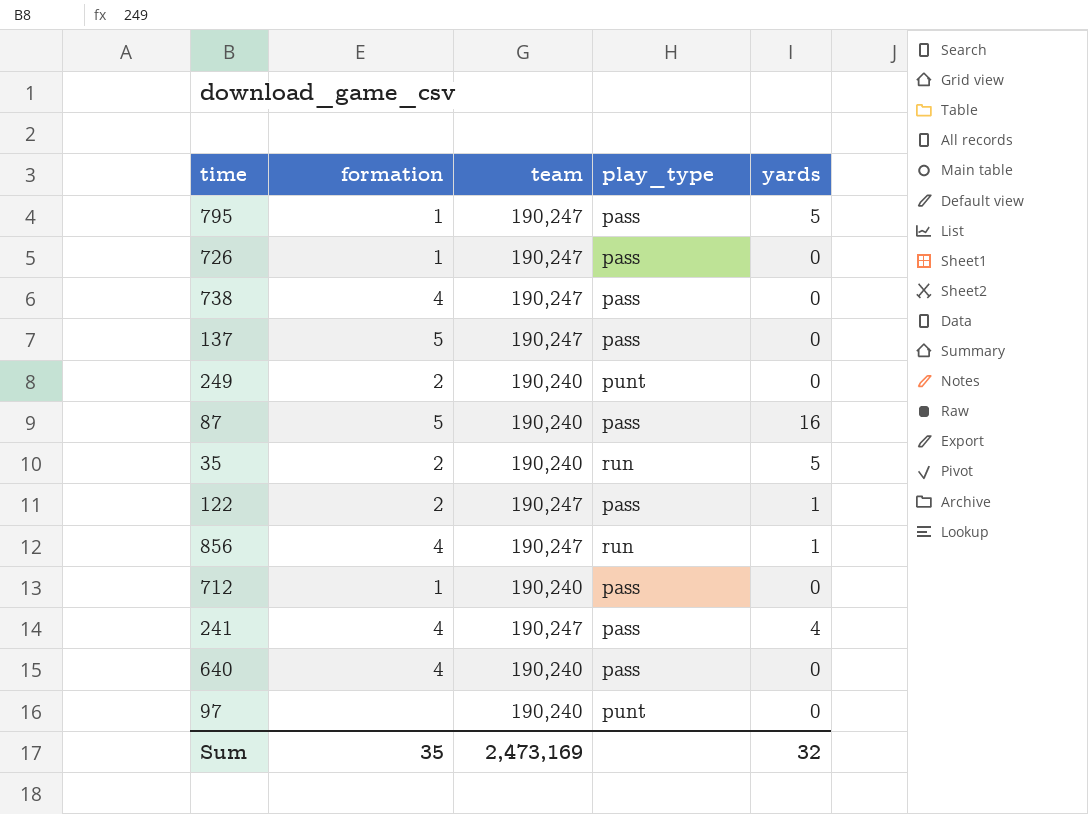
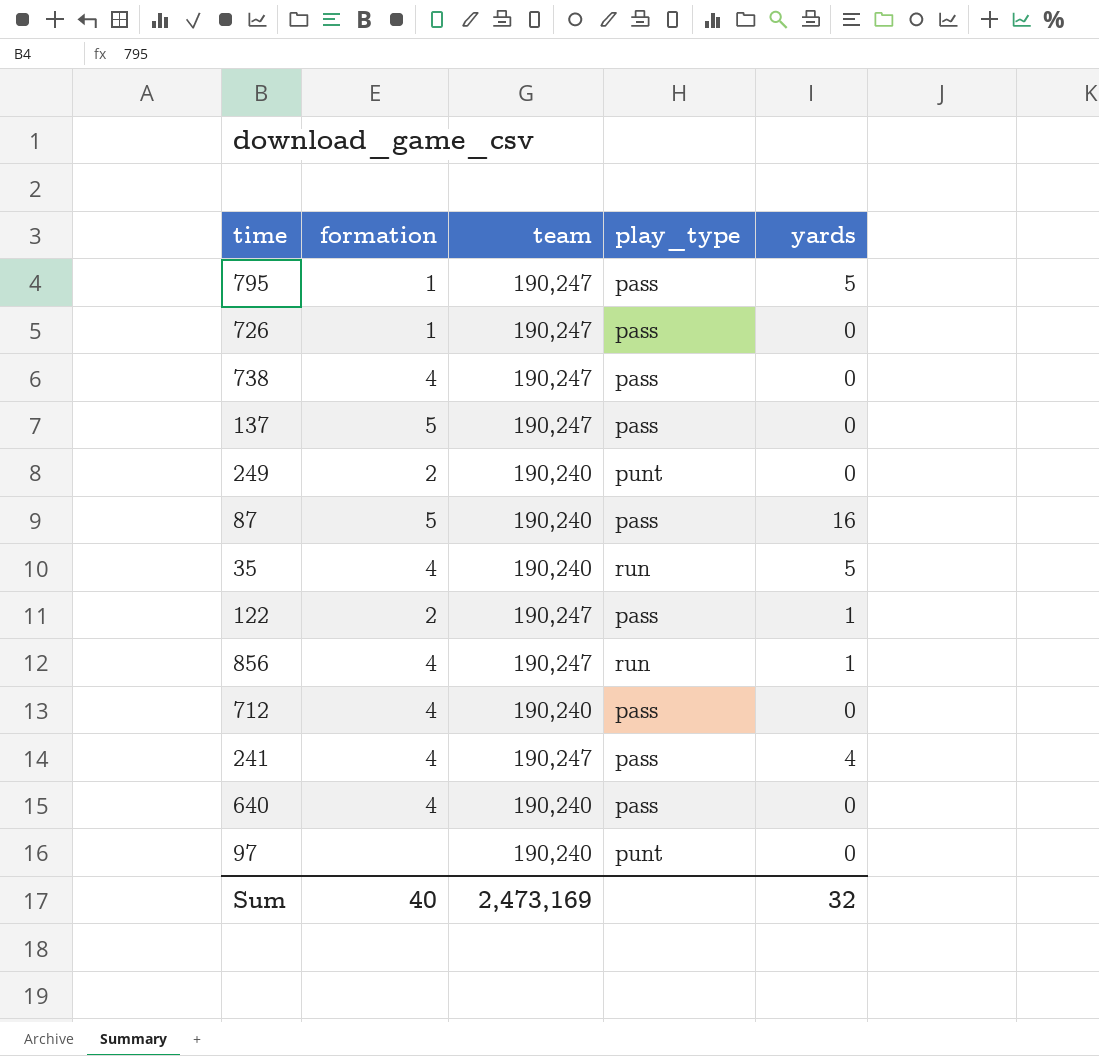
35 | formation: 2 -> 4
712 | formation: 1 -> 4
Sum | formation: 35 -> 40

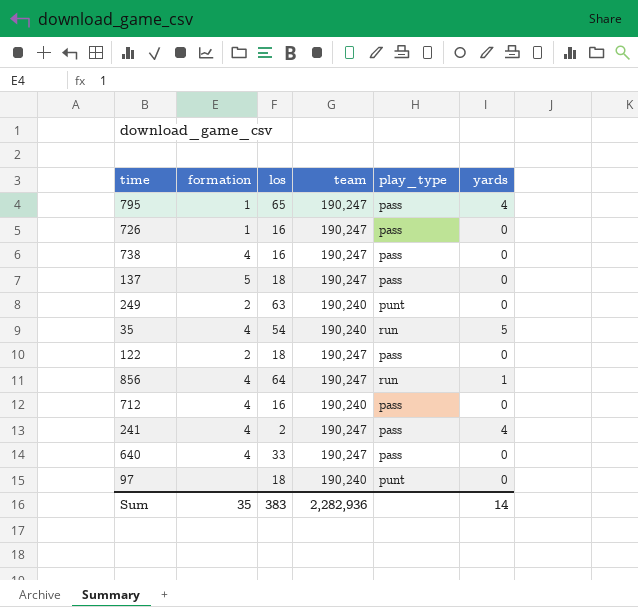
column los | position: none -> 3
row 87: 5 | 190,240 | pass | 16 -> none
795 | yards: 5 -> 4
122 | yards: 1 -> 0
640 | team: 190,240 -> 190,247
Sum | formation: 40 -> 35
Sum | team: 2,473,169 -> 2,282,936
Sum | yards: 32 -> 14

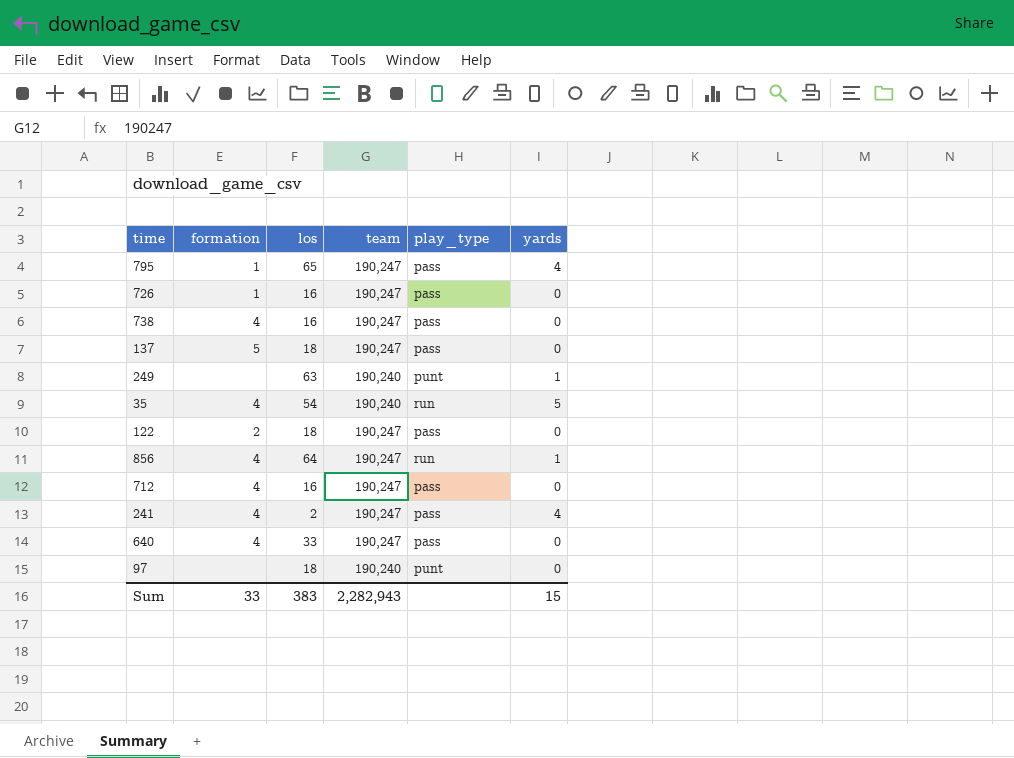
249 | formation: 2 -> none
249 | yards: 0 -> 1
712 | team: 190,240 -> 190,247
Sum | formation: 35 -> 33
Sum | team: 2,282,936 -> 2,282,943
Sum | yards: 14 -> 15

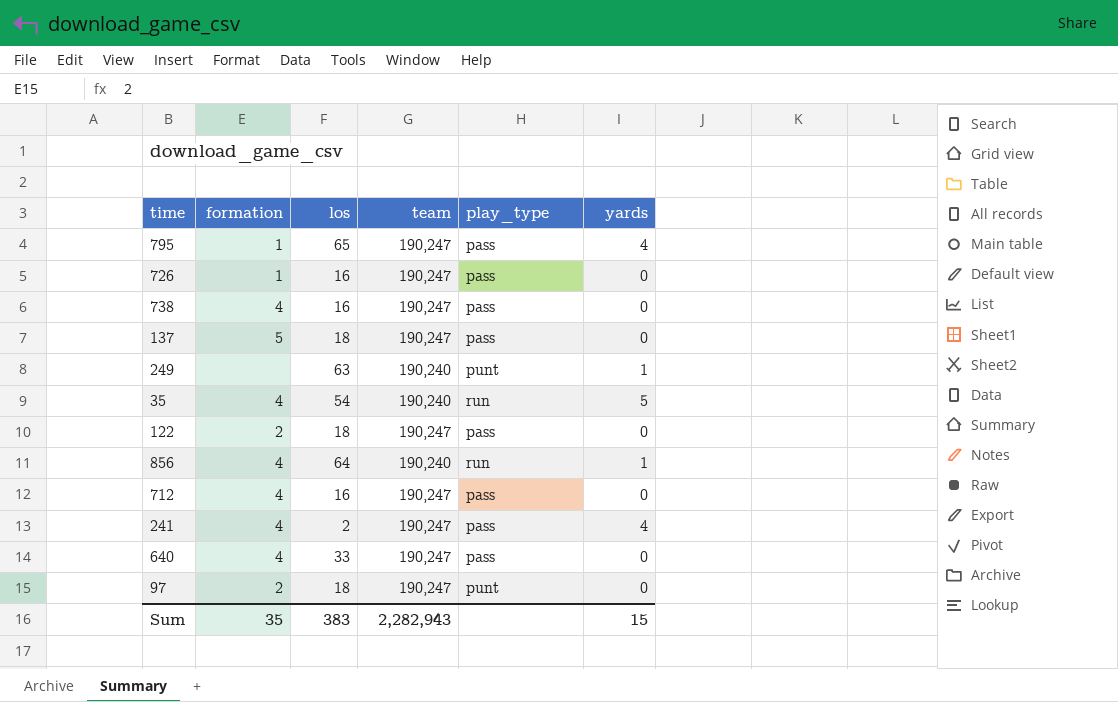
856 | team: 190,247 -> 190,240
97 | formation: none -> 2
97 | team: 190,240 -> 190,247
Sum | formation: 33 -> 35

